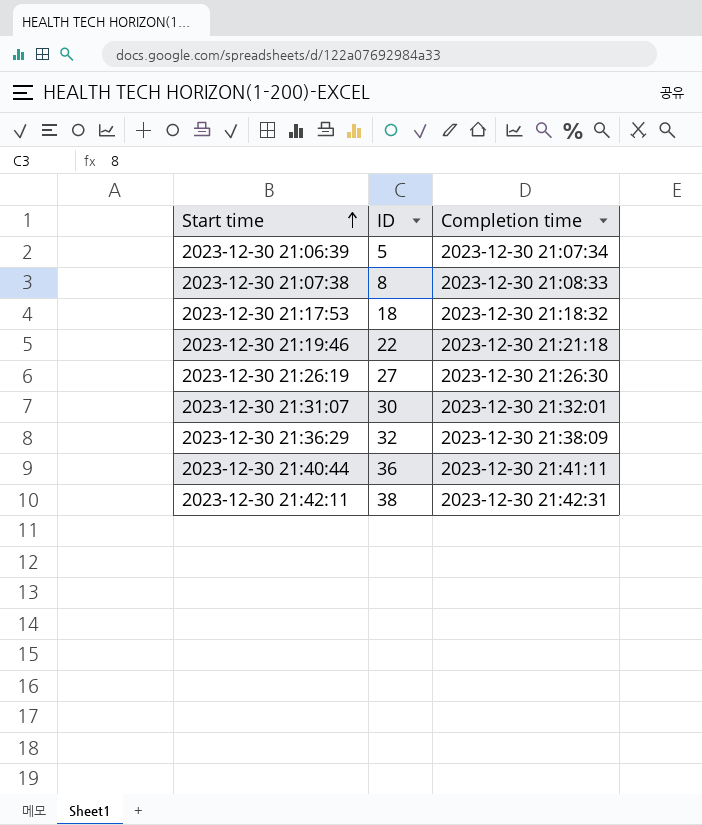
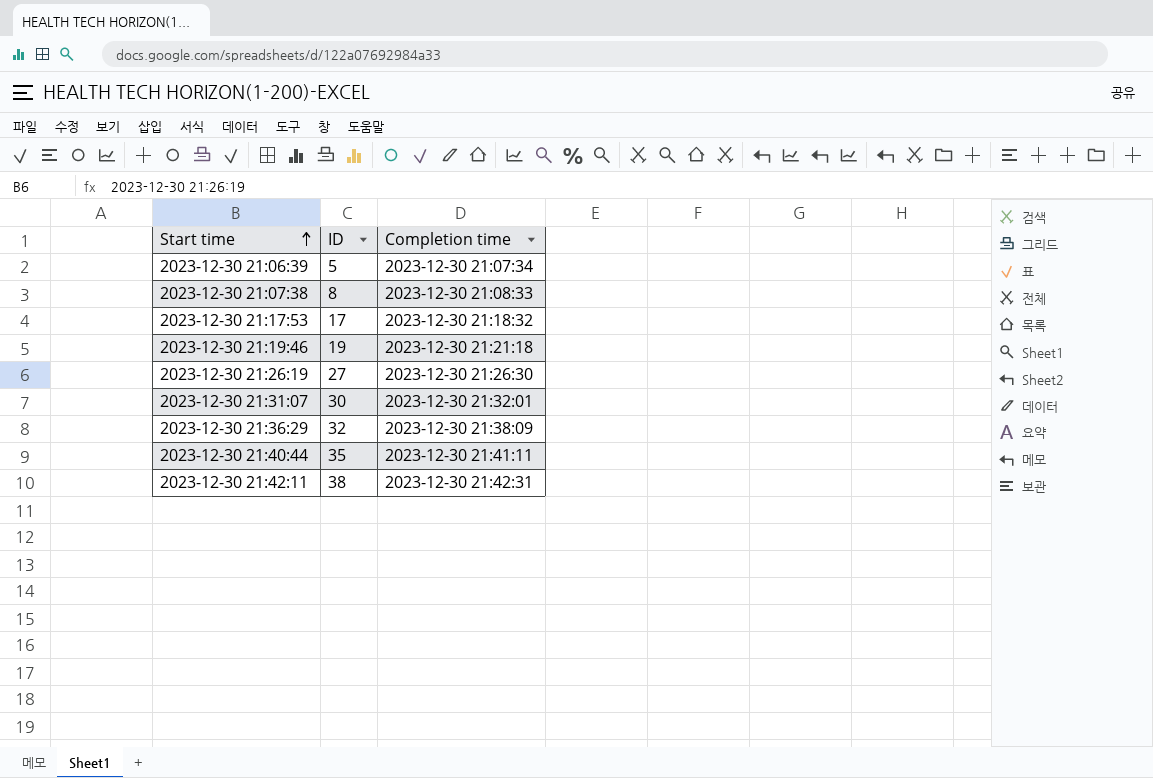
2023-12-30 21:17:53 | ID: 18 -> 17
2023-12-30 21:19:46 | ID: 22 -> 19
2023-12-30 21:40:44 | ID: 36 -> 35

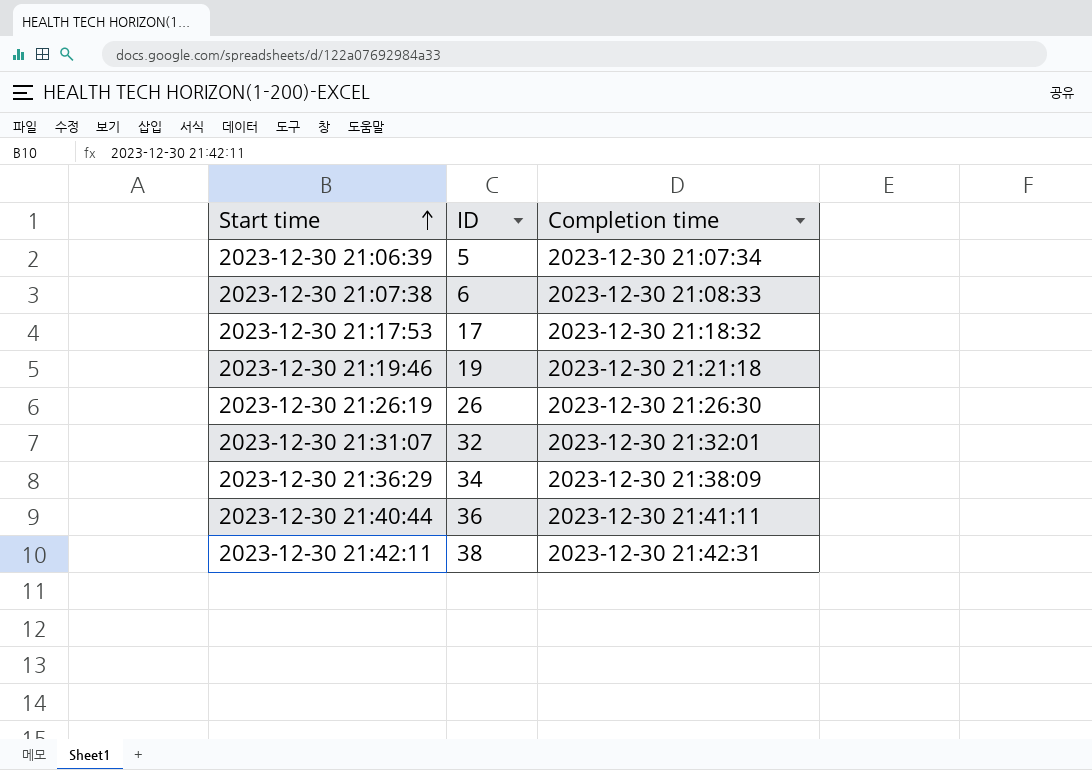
2023-12-30 21:07:38 | ID: 8 -> 6
2023-12-30 21:26:19 | ID: 27 -> 26
2023-12-30 21:31:07 | ID: 30 -> 32
2023-12-30 21:36:29 | ID: 32 -> 34
2023-12-30 21:40:44 | ID: 35 -> 36

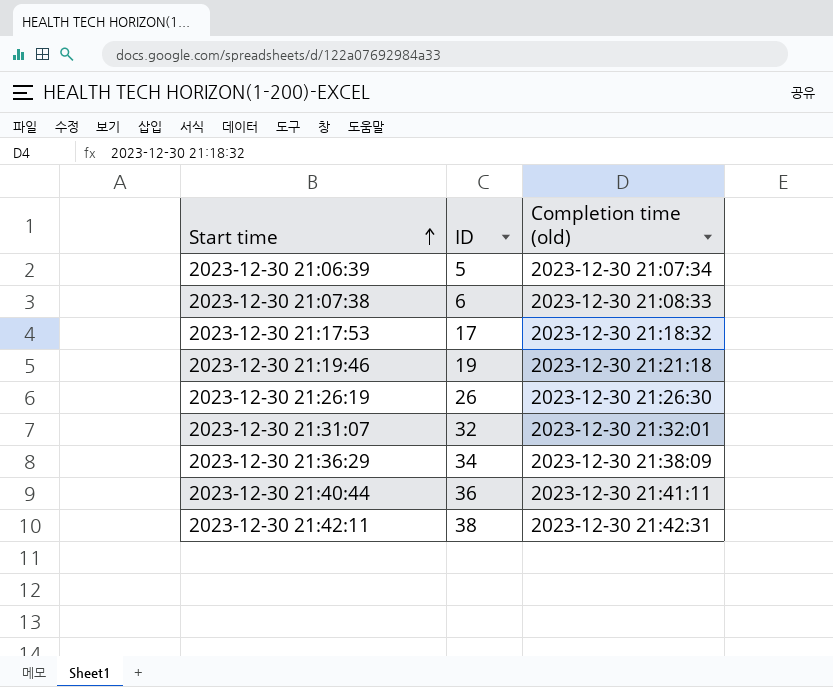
column name: Completion time -> Completion time (old)

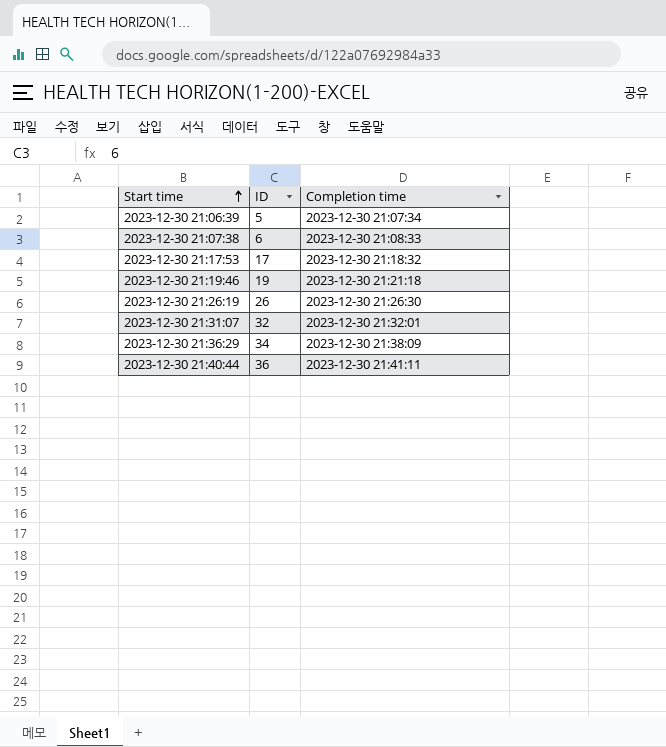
column name: Completion time (old) -> Completion time
row 2023-12-30 21:42:11: 38 | 2023-12-30 21:42:31 -> none

